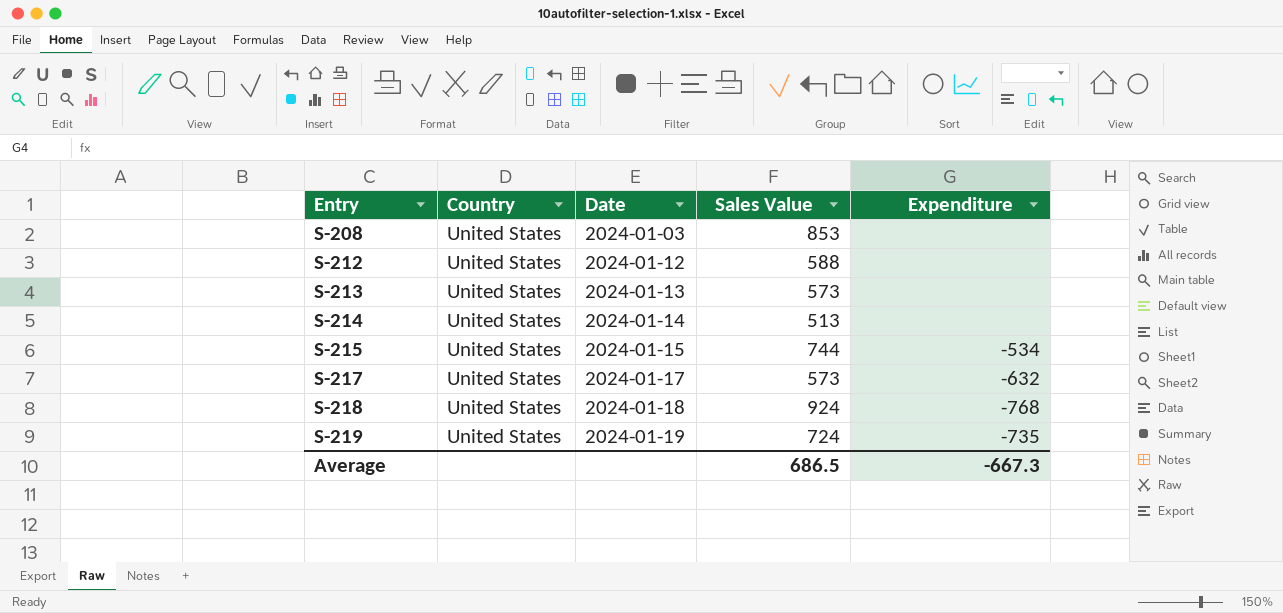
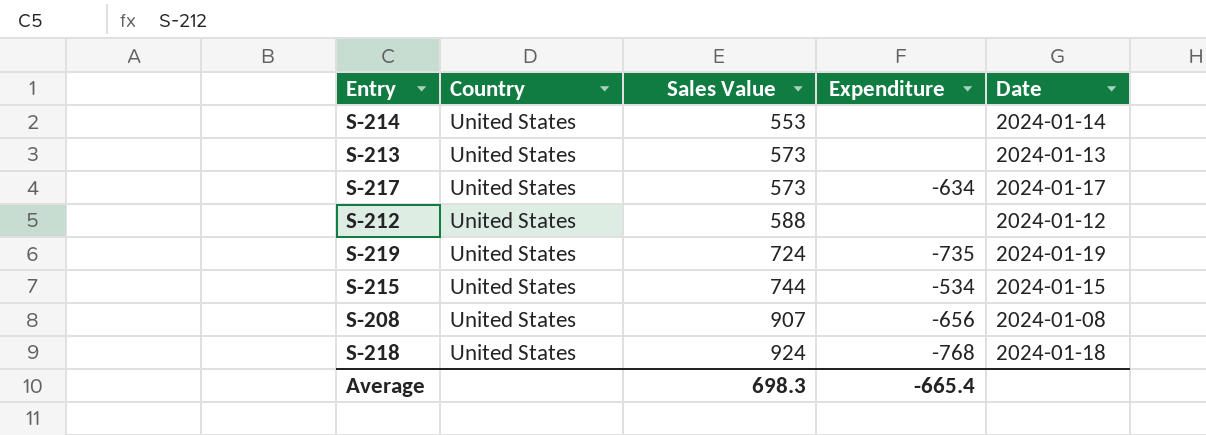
row order: Entry ascending -> Sales Value ascending
column Date | position: 3 -> 5
S-214 | Sales Value: 513 -> 553
S-217 | Expenditure: -632 -> -634
S-208 | Sales Value: 853 -> 907
S-208 | Expenditure: none -> -656
S-208 | Date: 2024-01-03 -> 2024-01-08
Average | Sales Value: 686.5 -> 698.3
Average | Expenditure: -667.3 -> -665.4

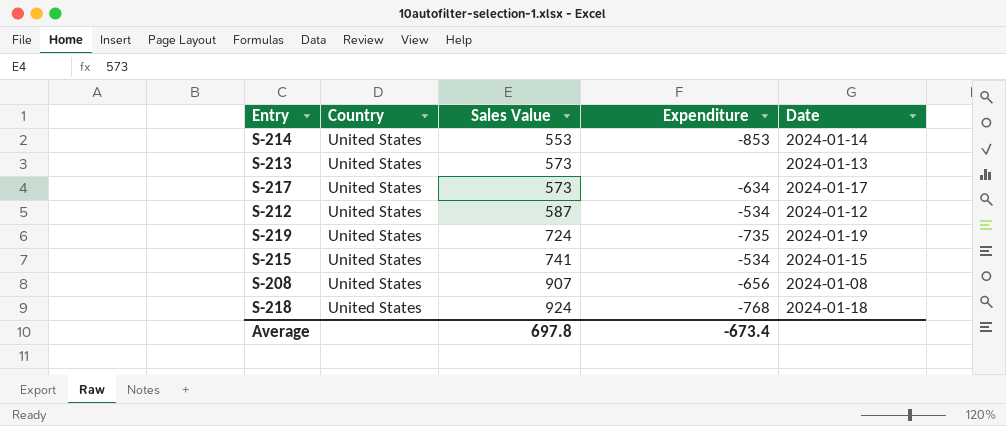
S-214 | Expenditure: none -> -853
S-212 | Sales Value: 588 -> 587
S-212 | Expenditure: none -> -534
S-215 | Sales Value: 744 -> 741
Average | Sales Value: 698.3 -> 697.8
Average | Expenditure: -665.4 -> -673.4

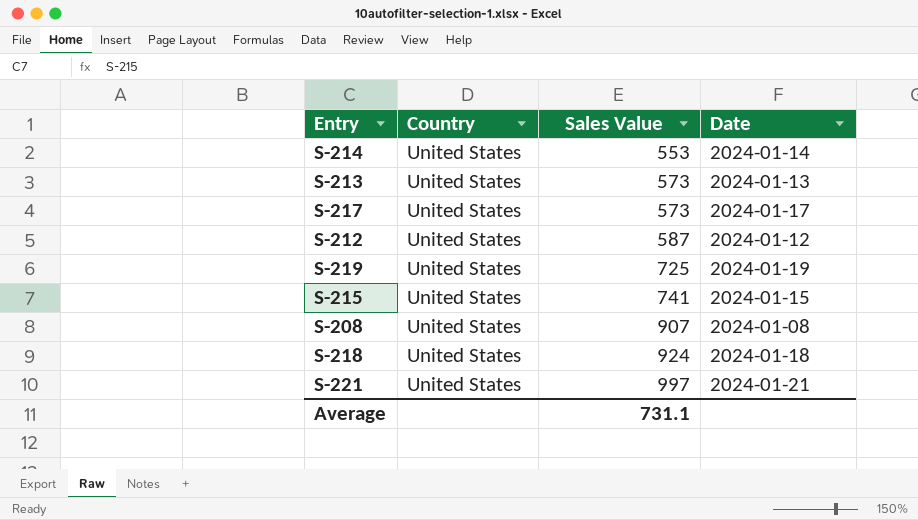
column Expenditure | position: 4 -> none
S-219 | Sales Value: 724 -> 725
row S-221: none -> United States | 997 | 2024-01-21
Average | Sales Value: 697.8 -> 731.1

